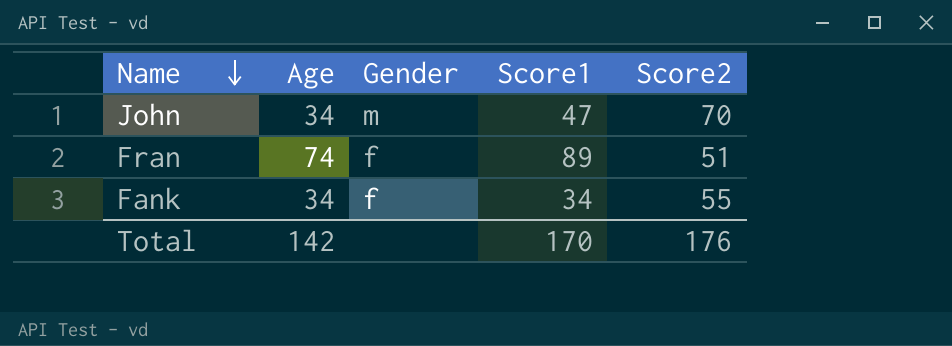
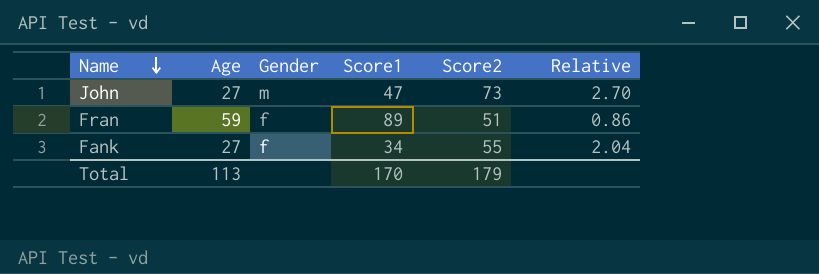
column Relative | formula: none -> [Score2] / [Age]
John | Age: 34 -> 27
John | Score2: 70 -> 73
Fran | Age: 74 -> 59
Fank | Age: 34 -> 27
Total | Age: 142 -> 113
Total | Score2: 176 -> 179

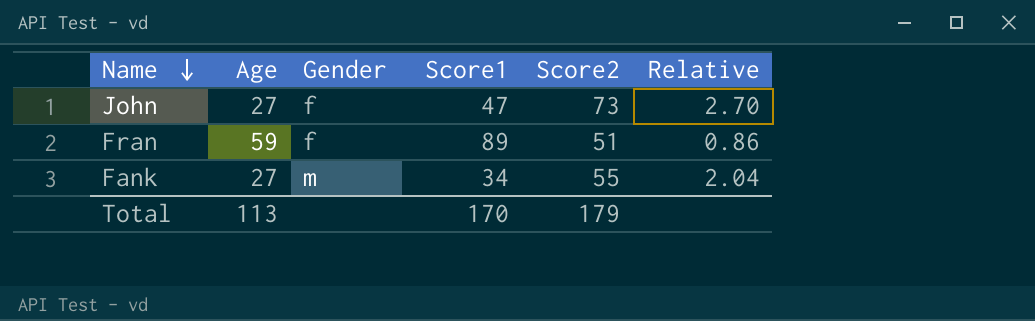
John | Gender: m -> f
Fank | Gender: f -> m

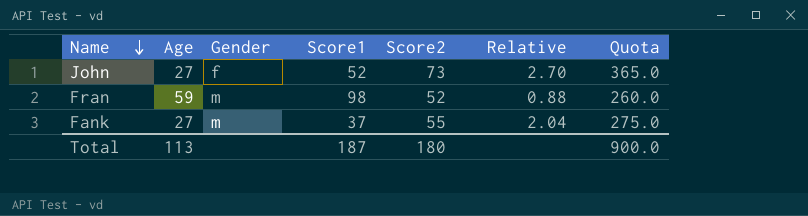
column Quota | formula: none -> [Score2] * 5
John | Score1: 47 -> 52
Fran | Gender: f -> m
Fran | Score1: 89 -> 98
Fran | Score2: 51 -> 52
Fran | Relative: 0.86 -> 0.88
Fank | Score1: 34 -> 37
Total | Score1: 170 -> 187
Total | Score2: 179 -> 180

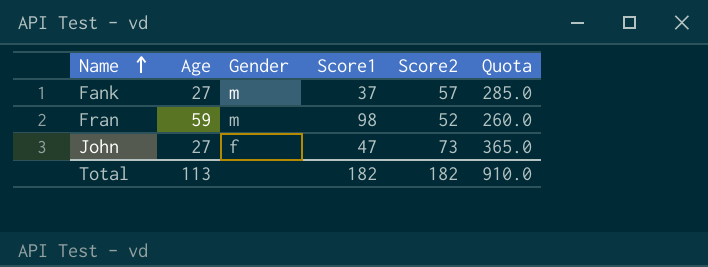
row order: Name descending -> Name ascending
column Relative | formula: [Score2] / [Age] -> none
Fank | Score2: 55 -> 57
Fank | Quota: 275.0 -> 285.0
John | Score1: 52 -> 47
Total | Score1: 187 -> 182
Total | Score2: 180 -> 182
Total | Quota: 900.0 -> 910.0

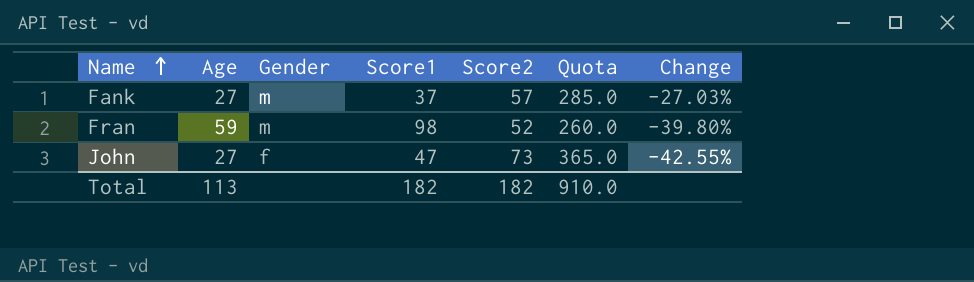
column Change | formula: none -> ([Age] - [Score1]) / [Score1]

